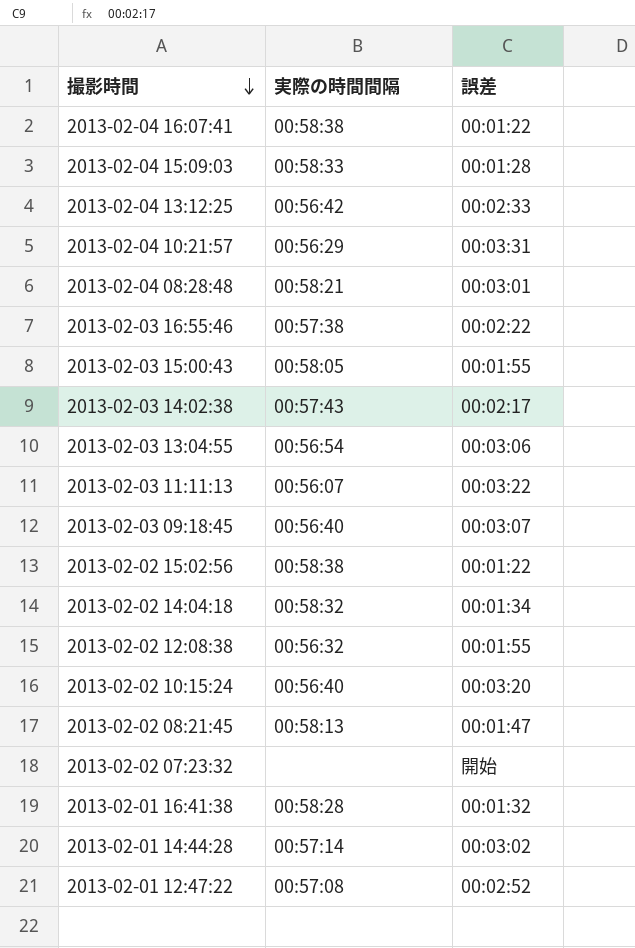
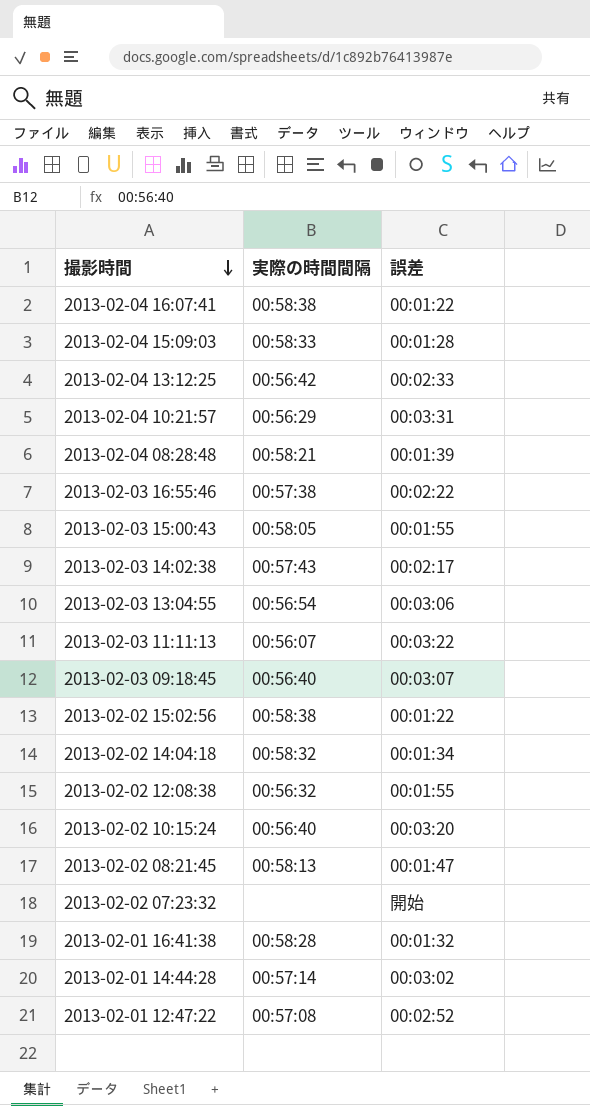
2013-02-04 08:28:48 | 誤差: 00:03:01 -> 00:01:39

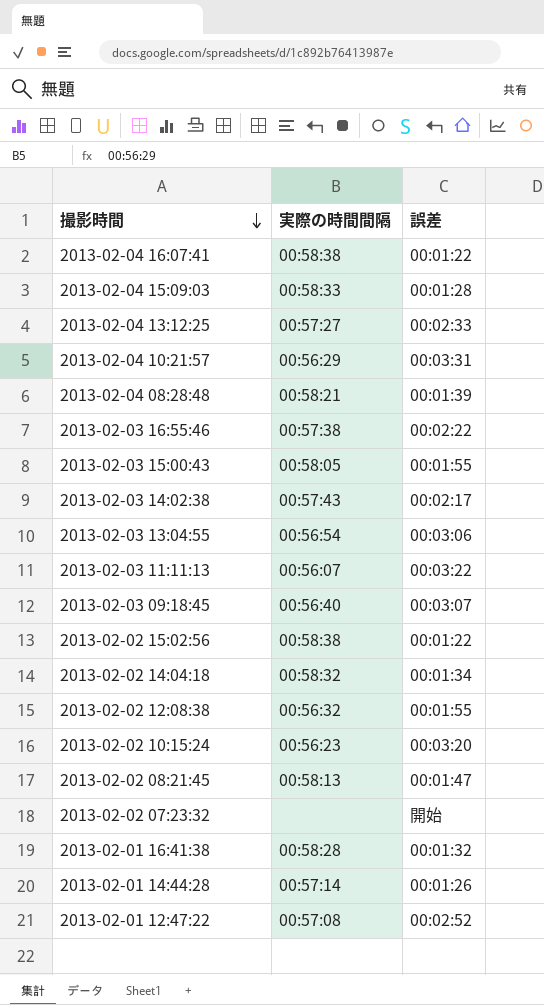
2013-02-04 13:12:25 | 実際の時間間隔: 00:56:42 -> 00:57:27
2013-02-02 10:15:24 | 実際の時間間隔: 00:56:40 -> 00:56:23
2013-02-01 14:44:28 | 誤差: 00:03:02 -> 00:01:26

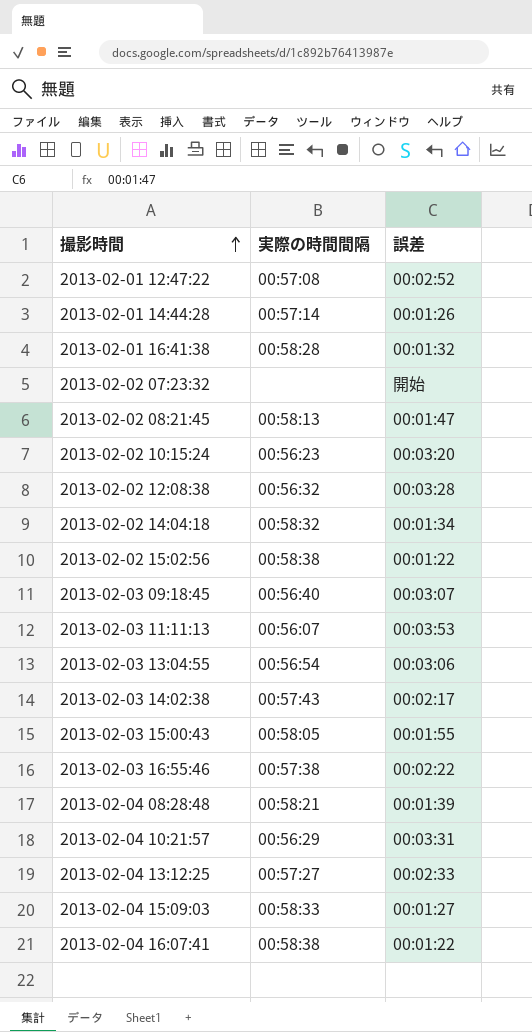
row order: 撮影時間 descending -> 撮影時間 ascending
2013-02-02 12:08:38 | 誤差: 00:01:55 -> 00:03:28
2013-02-03 11:11:13 | 誤差: 00:03:22 -> 00:03:53
2013-02-04 15:09:03 | 誤差: 00:01:28 -> 00:01:27

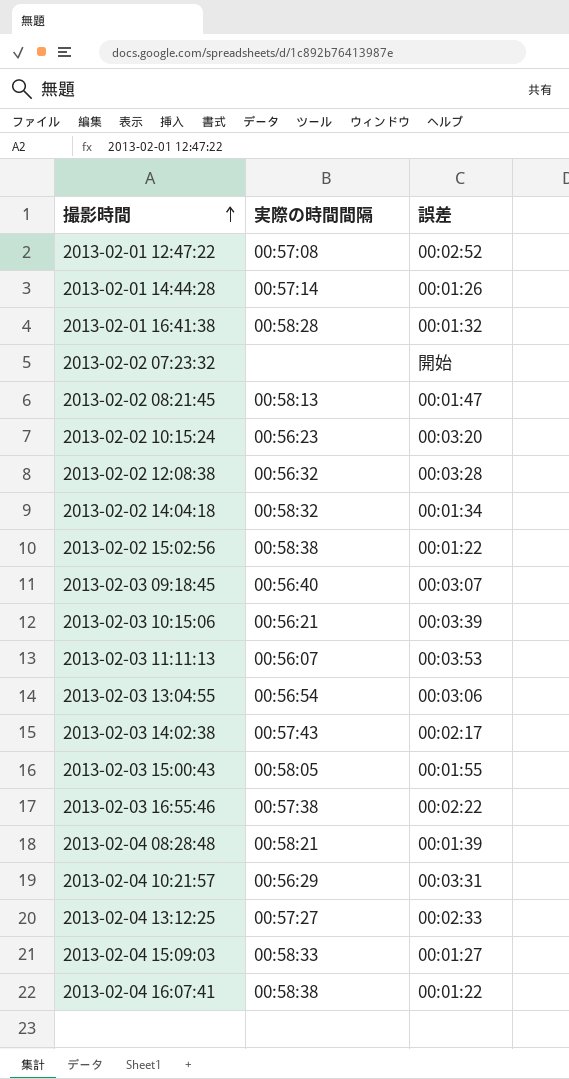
row 2013-02-03 10:15:06: none -> 00:56:21 | 00:03:39

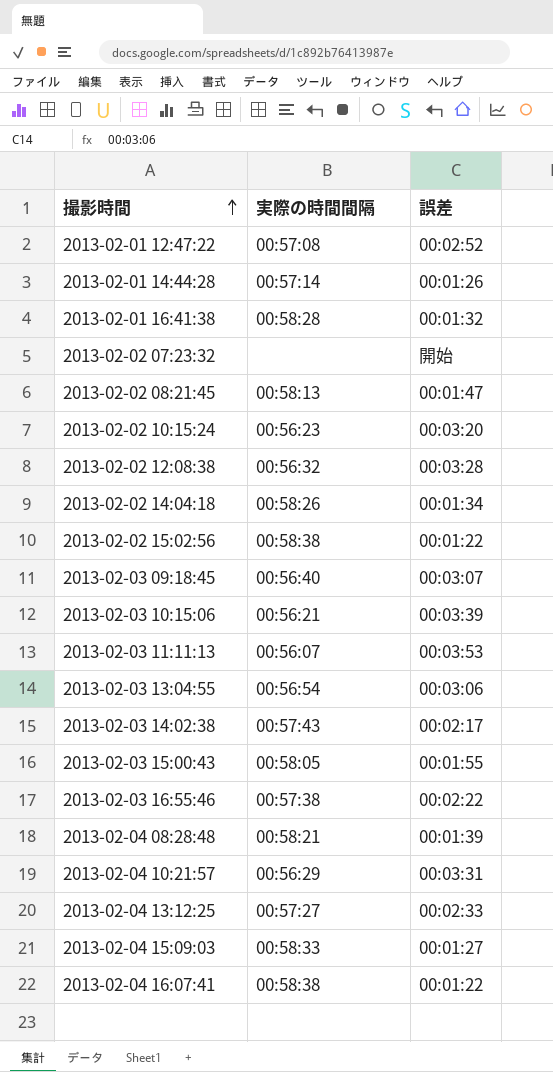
2013-02-02 14:04:18 | 実際の時間間隔: 00:58:32 -> 00:58:26

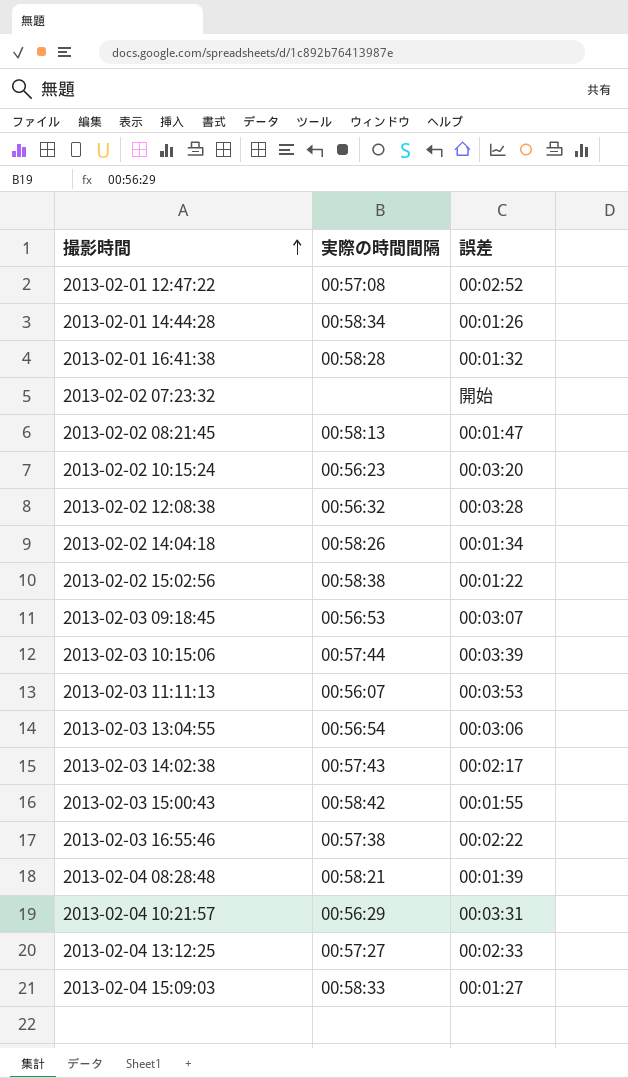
row 2013-02-04 16:07:41: 00:58:38 | 00:01:22 -> none
2013-02-01 14:44:28 | 実際の時間間隔: 00:57:14 -> 00:58:34
2013-02-03 09:18:45 | 実際の時間間隔: 00:56:40 -> 00:56:53
2013-02-03 10:15:06 | 実際の時間間隔: 00:56:21 -> 00:57:44
2013-02-03 15:00:43 | 実際の時間間隔: 00:58:05 -> 00:58:42

